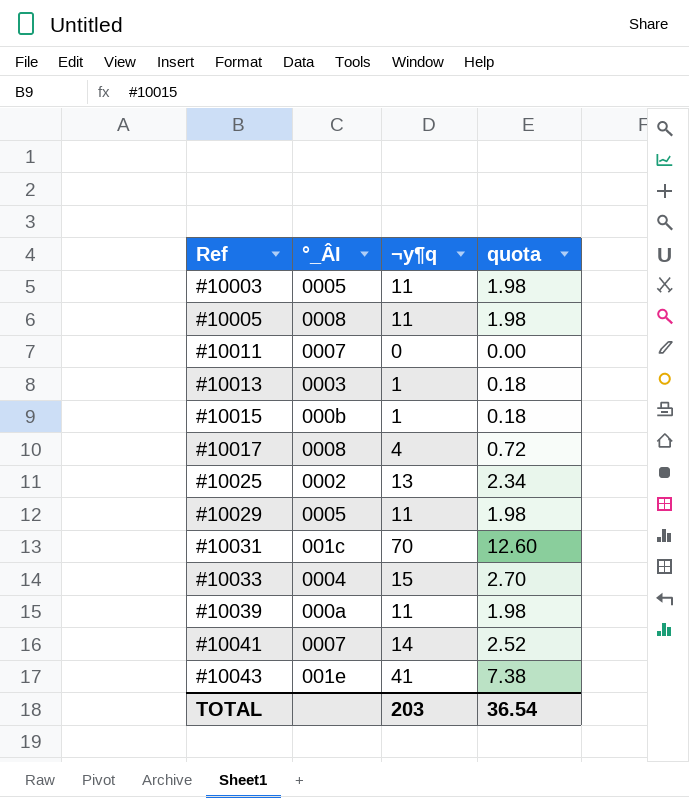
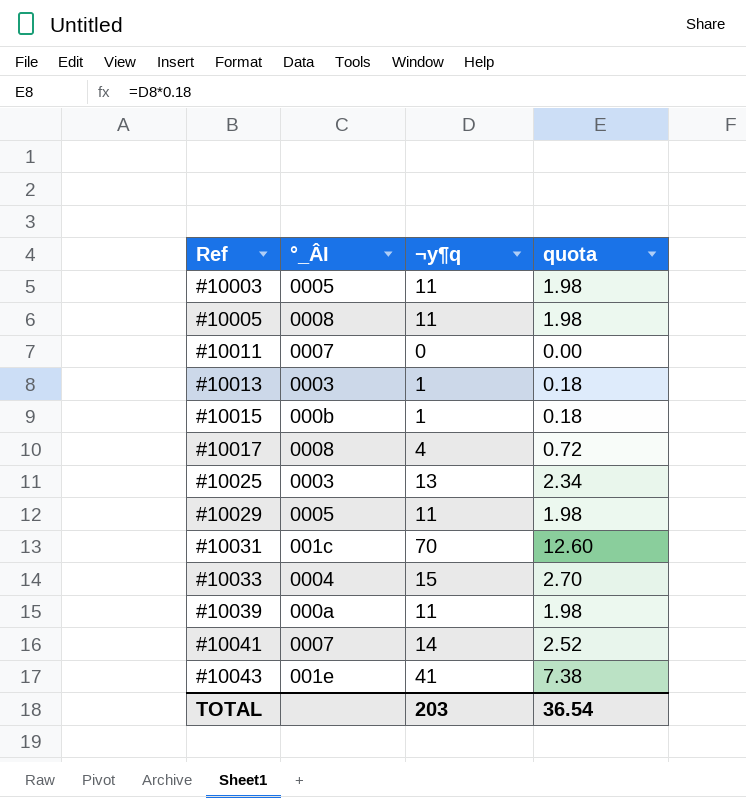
#10025 | °_ÂI: 0002 -> 0003

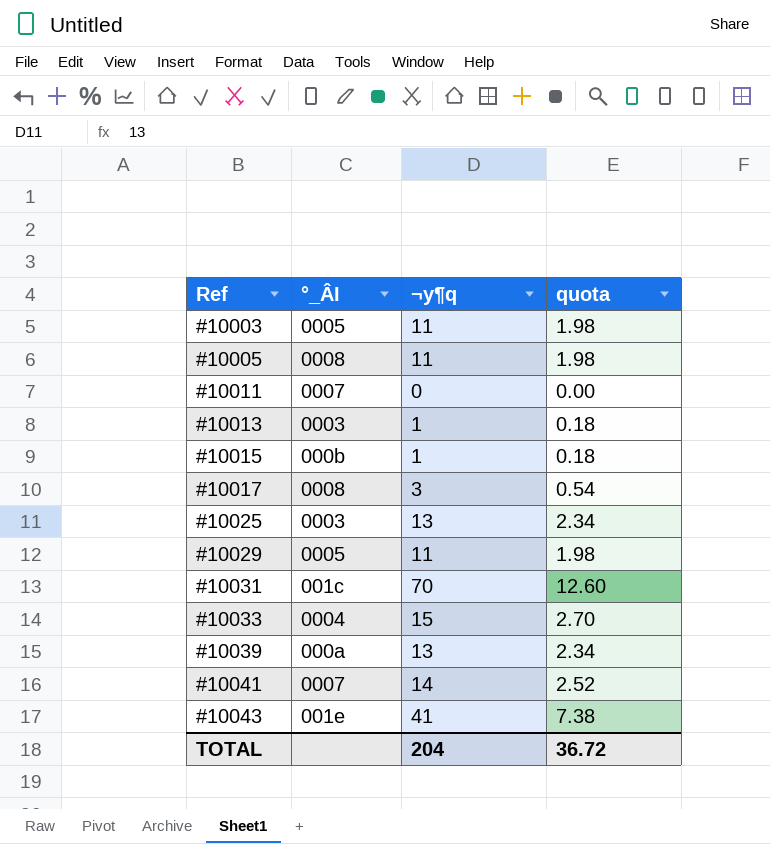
#10017 | ¬y¶q: 4 -> 3
#10017 | quota: 0.72 -> 0.54
#10039 | ¬y¶q: 11 -> 13
#10039 | quota: 1.98 -> 2.34
TOTAL | ¬y¶q: 203 -> 204
TOTAL | quota: 36.54 -> 36.72

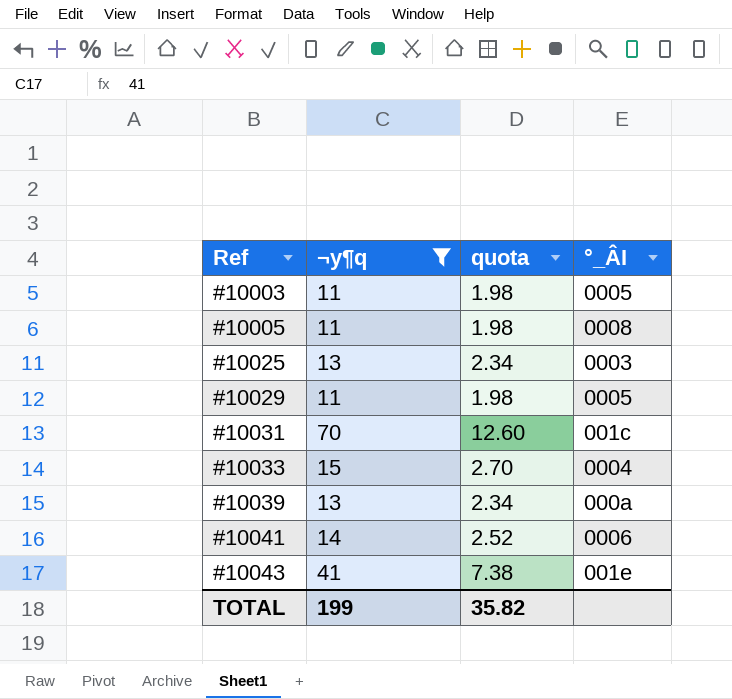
filter: none -> ¬y¶q >= 11
column °_ÂI | position: 2 -> 4
#10041 | °_ÂI: 0007 -> 0006
TOTAL | ¬y¶q: 204 -> 199
TOTAL | quota: 36.72 -> 35.82

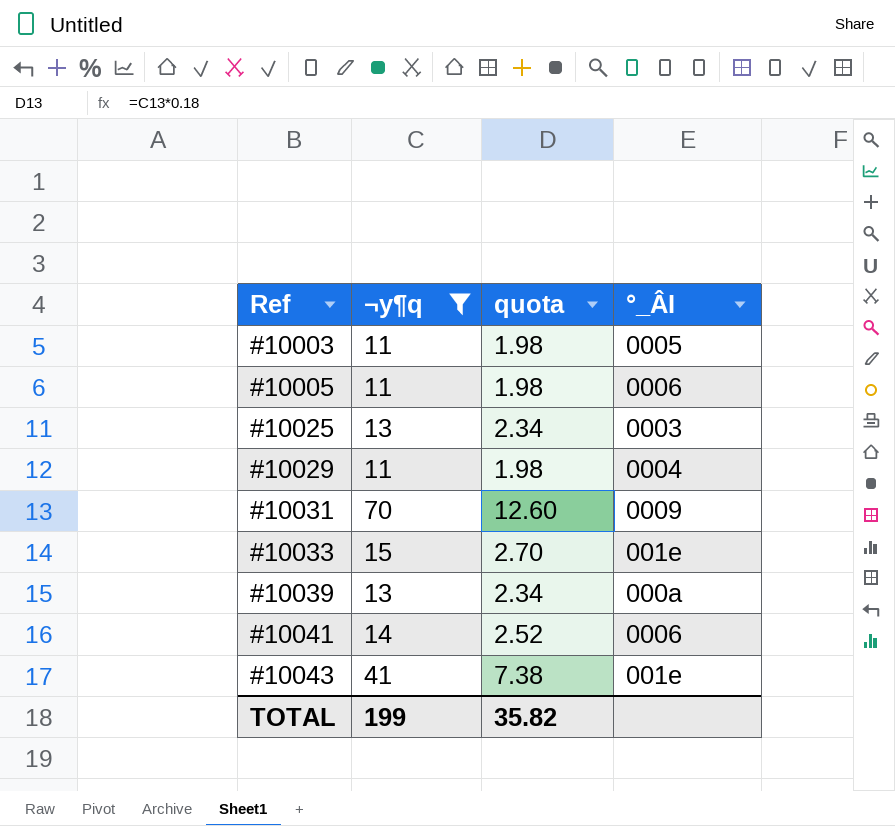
#10005 | °_ÂI: 0008 -> 0006
#10029 | °_ÂI: 0005 -> 0004
#10031 | °_ÂI: 001c -> 0009
#10033 | °_ÂI: 0004 -> 001e

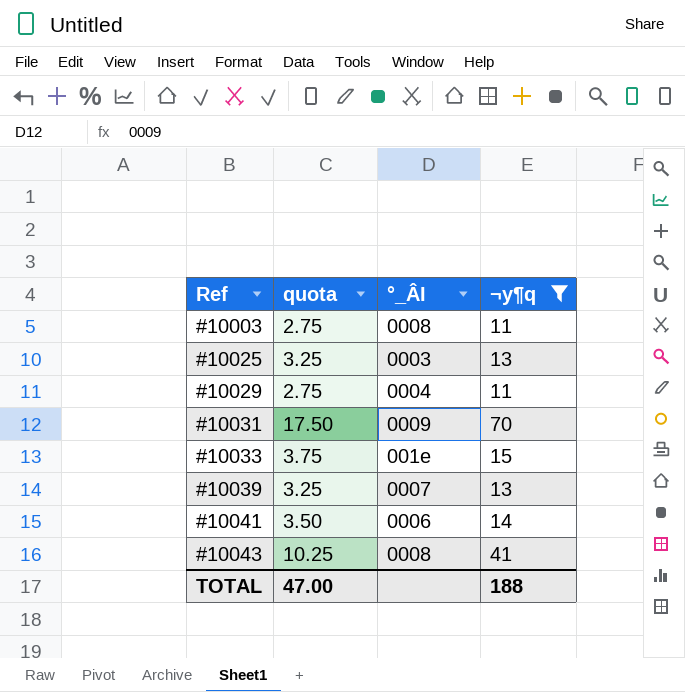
column quota | formula: [¬y¶q] * 0.18 -> [¬y¶q] * 0.25
column ¬y¶q | position: 2 -> 4
row #10005: 11 | 1.98 | 0006 -> none
#10003 | °_ÂI: 0005 -> 0008
#10039 | °_ÂI: 000a -> 0007
#10043 | °_ÂI: 001e -> 0008
TOTAL | quota: 35.82 -> 47.00
TOTAL | ¬y¶q: 199 -> 188

